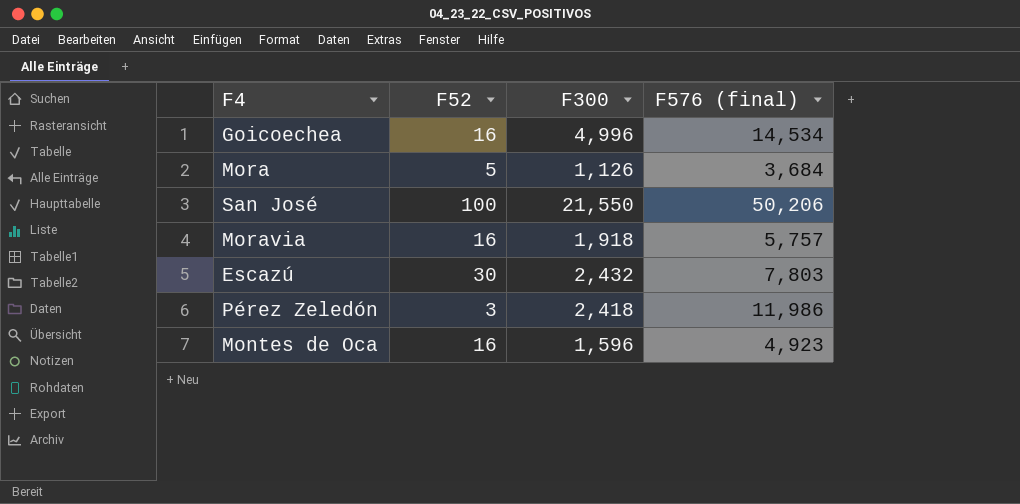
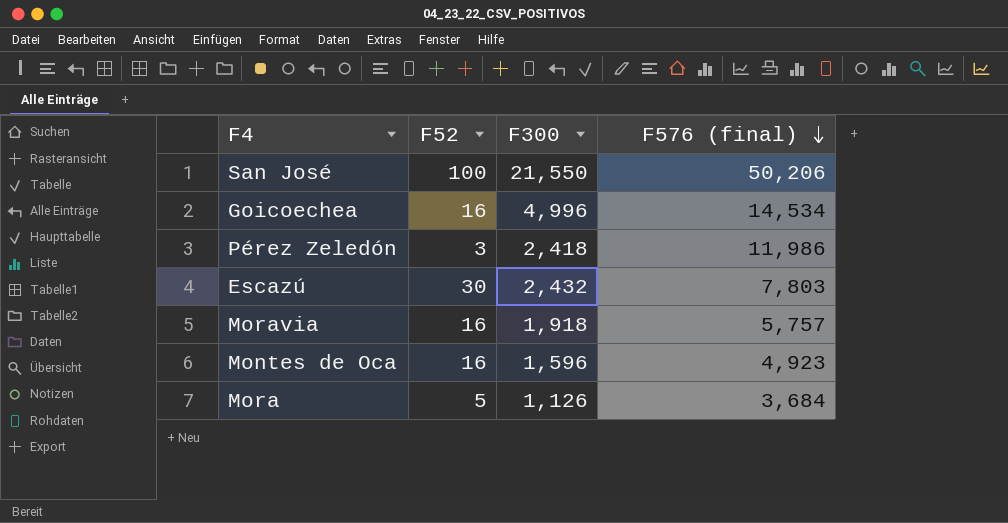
row order: none -> F576 (final) descending

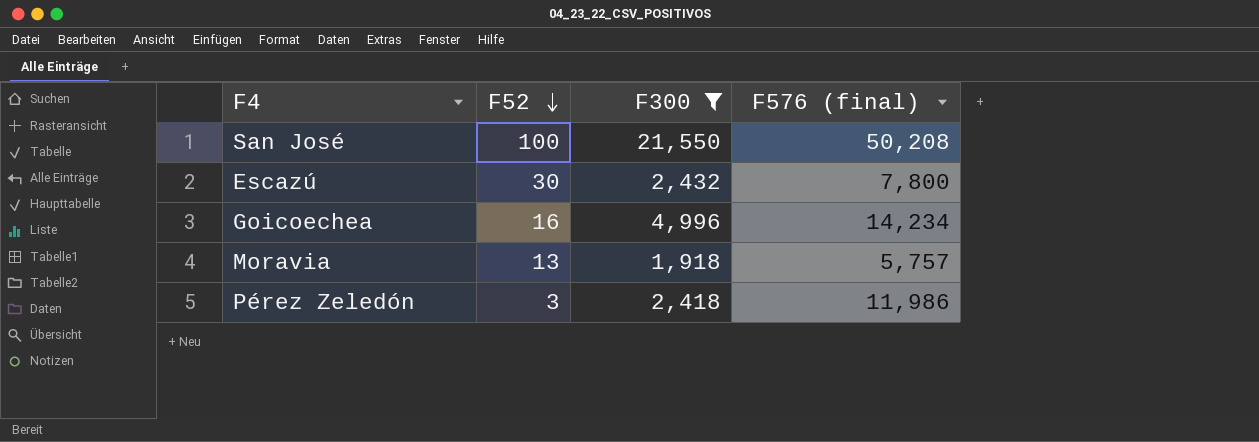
filter: none -> F300 >= 1,918
row order: F576 (final) descending -> F52 descending
San José | F576 (final): 50,206 -> 50,208
Escazú | F576 (final): 7,803 -> 7,800
Goicoechea | F576 (final): 14,534 -> 14,234
Moravia | F52: 16 -> 13

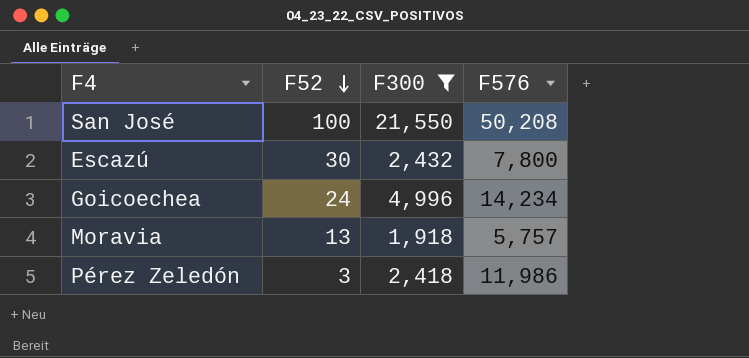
column name: F576 (final) -> F576
Goicoechea | F52: 16 -> 24

